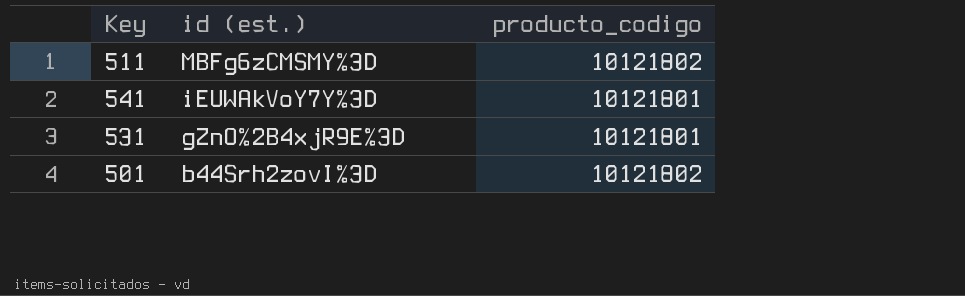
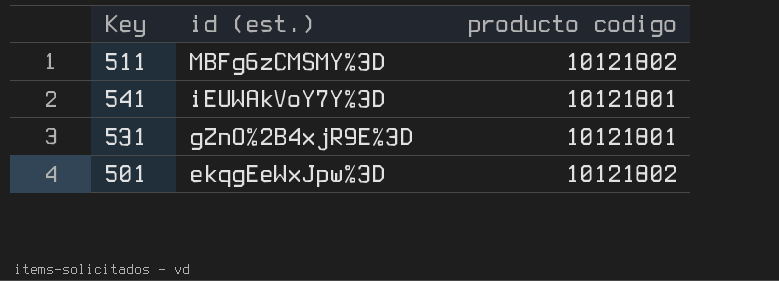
column name: producto_codigo -> producto codigo
501 | id (est.): b44Srh2zovI%3D -> ekqgEeWxJpw%3D

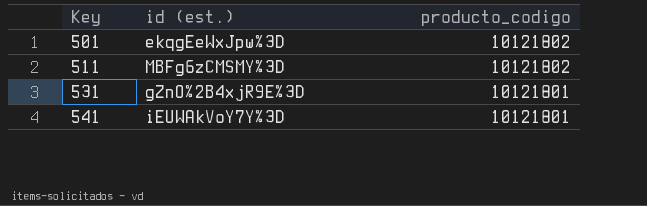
row order: id (est.) descending -> Key ascending
column name: producto codigo -> producto_codigo

